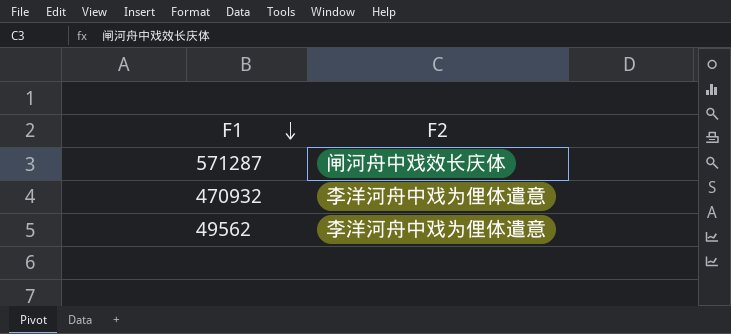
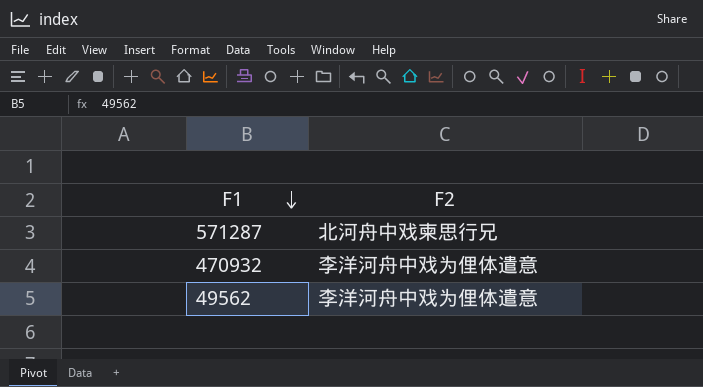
571287 | F2: 闸河舟中戏效长庆体 -> 北河舟中戏柬思行兄

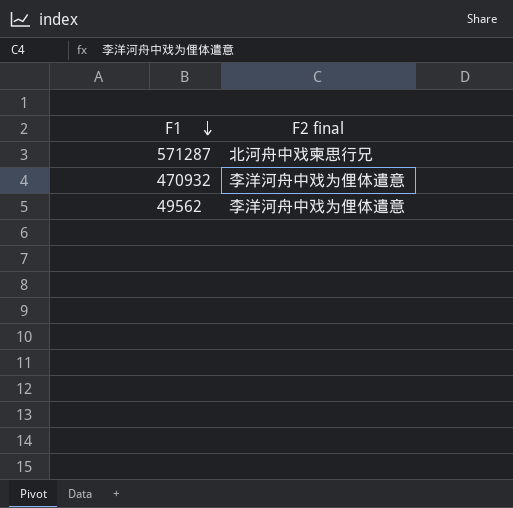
column name: F2 -> F2 final

